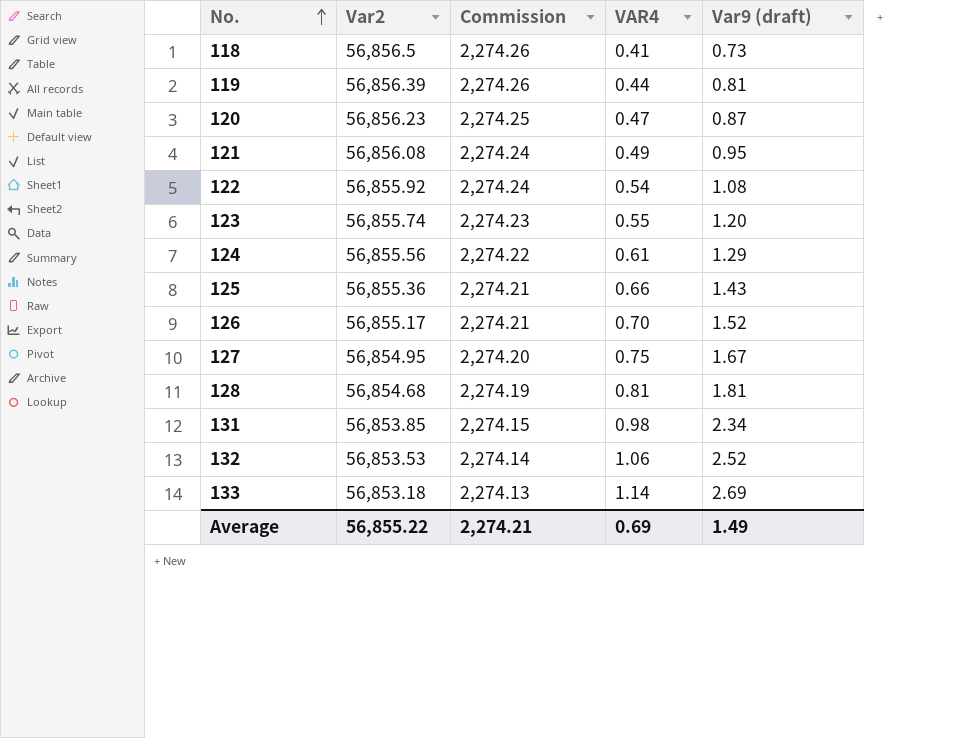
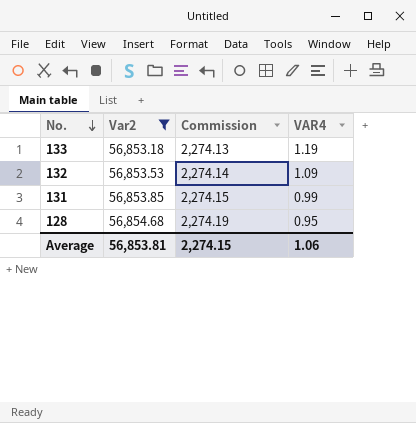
filter: none -> Var2 <= 56,854.68
row order: No. ascending -> No. descending
column Var9 (draft) | position: 5 -> none
133 | VAR4: 1.14 -> 1.19
132 | VAR4: 1.06 -> 1.09
131 | VAR4: 0.98 -> 0.99
128 | VAR4: 0.81 -> 0.95
Average | Var2: 56,855.22 -> 56,853.81
Average | Commission: 2,274.21 -> 2,274.15
Average | VAR4: 0.69 -> 1.06

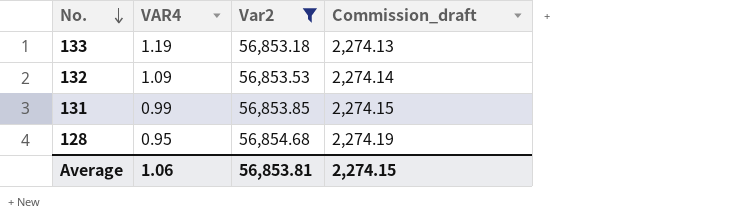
column VAR4 | position: 4 -> 2
column name: Commission -> Commission_draft

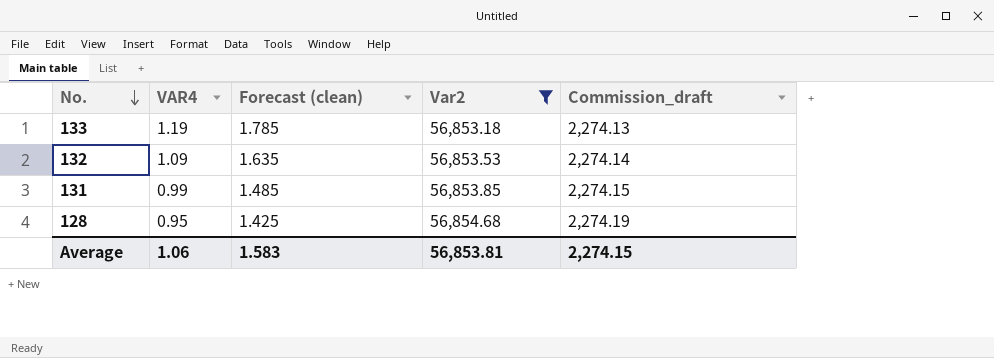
column Forecast (clean) | formula: none -> [VAR4] * 1.5

